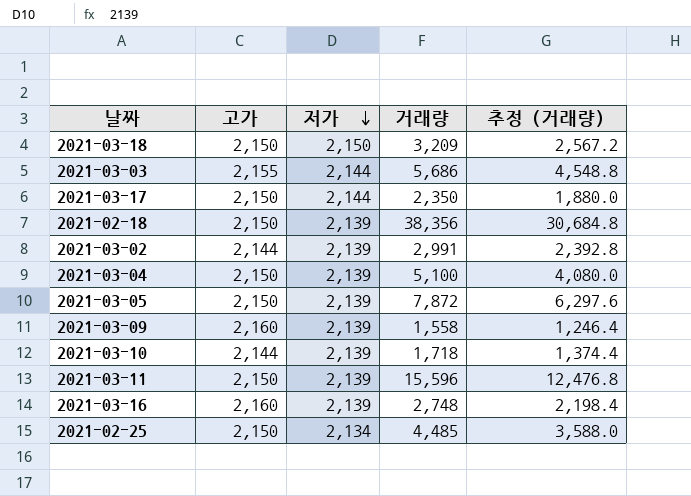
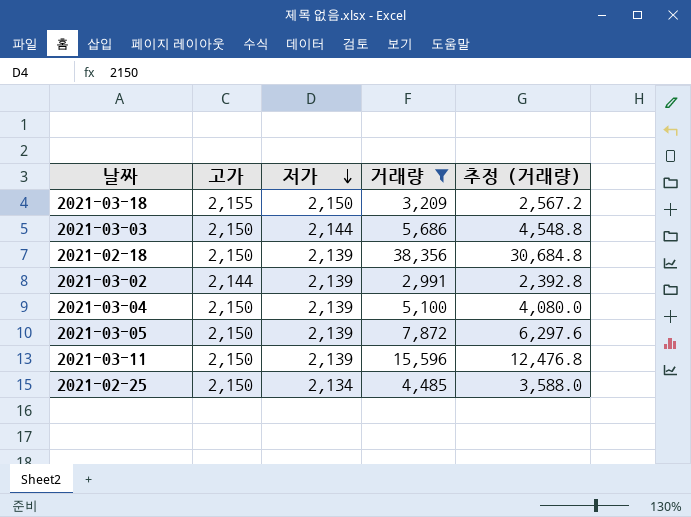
filter: none -> 거래량 >= 2,991
2021-03-18 | 고가: 2,150 -> 2,155
2021-03-03 | 고가: 2,155 -> 2,150

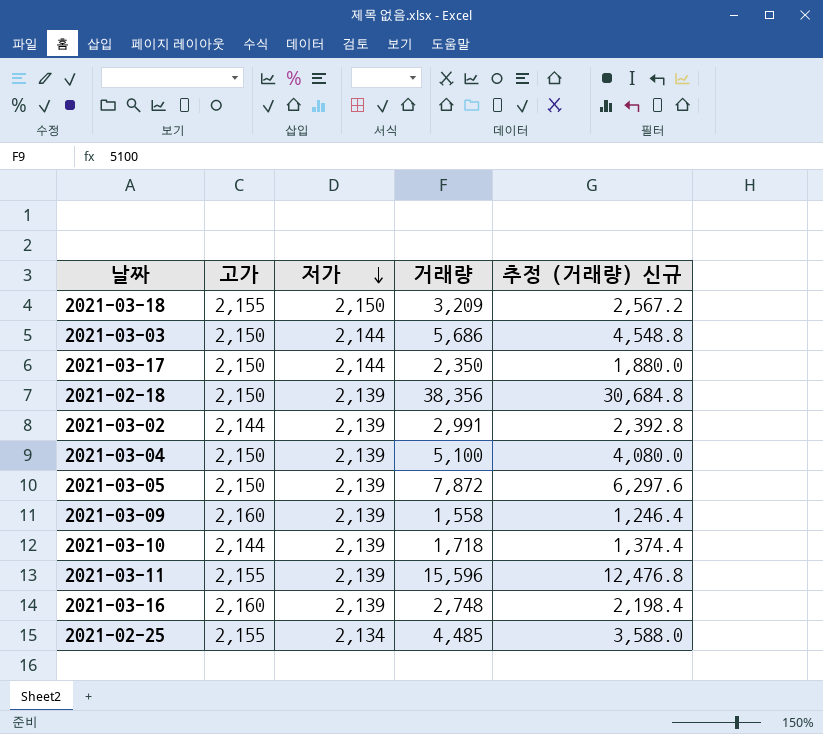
filter: 거래량 >= 2,991 -> none
column name: 추정 (거래량) -> 추정 (거래량) 신규
2021-03-11 | 고가: 2,150 -> 2,155
2021-02-25 | 고가: 2,150 -> 2,155

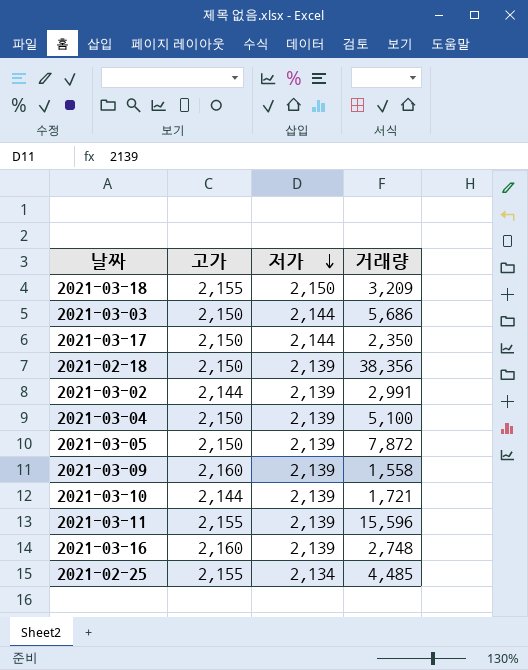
column 추정 (거래량) 신규 | formula: [거래량] * 0.8 -> none
2021-03-10 | 거래량: 1,718 -> 1,721

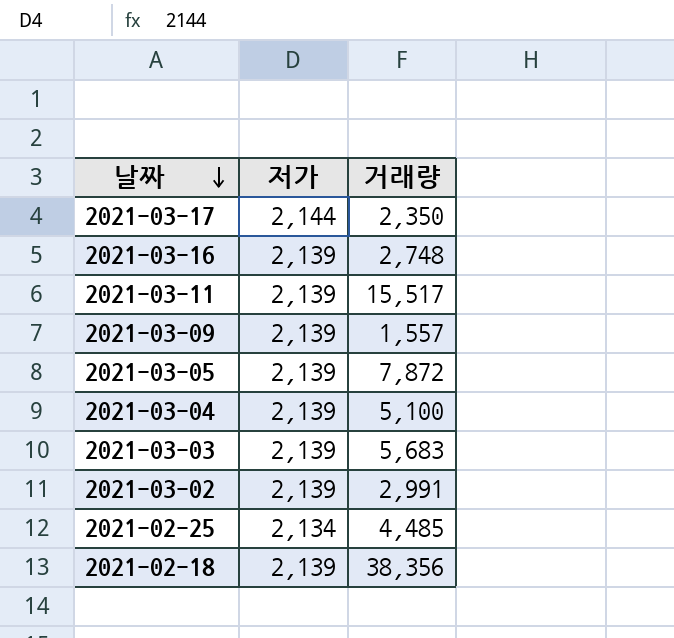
row order: 저가 descending -> 날짜 descending
column 고가 | position: 2 -> none
row 2021-03-18: 2,155 | 2,150 | 3,209 -> none
row 2021-03-10: 2,144 | 2,139 | 1,721 -> none
2021-03-11 | 거래량: 15,596 -> 15,517
2021-03-09 | 거래량: 1,558 -> 1,557
2021-03-03 | 저가: 2,144 -> 2,139
2021-03-03 | 거래량: 5,686 -> 5,683

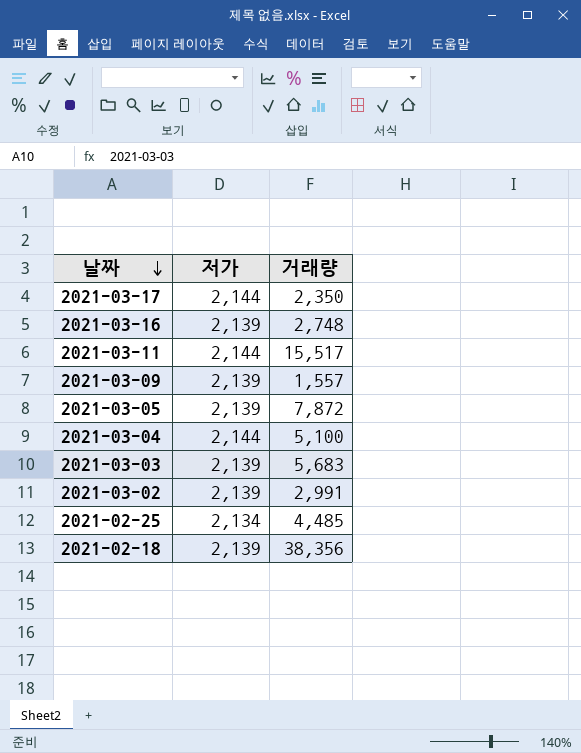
2021-03-11 | 저가: 2,139 -> 2,144
2021-03-04 | 저가: 2,139 -> 2,144

